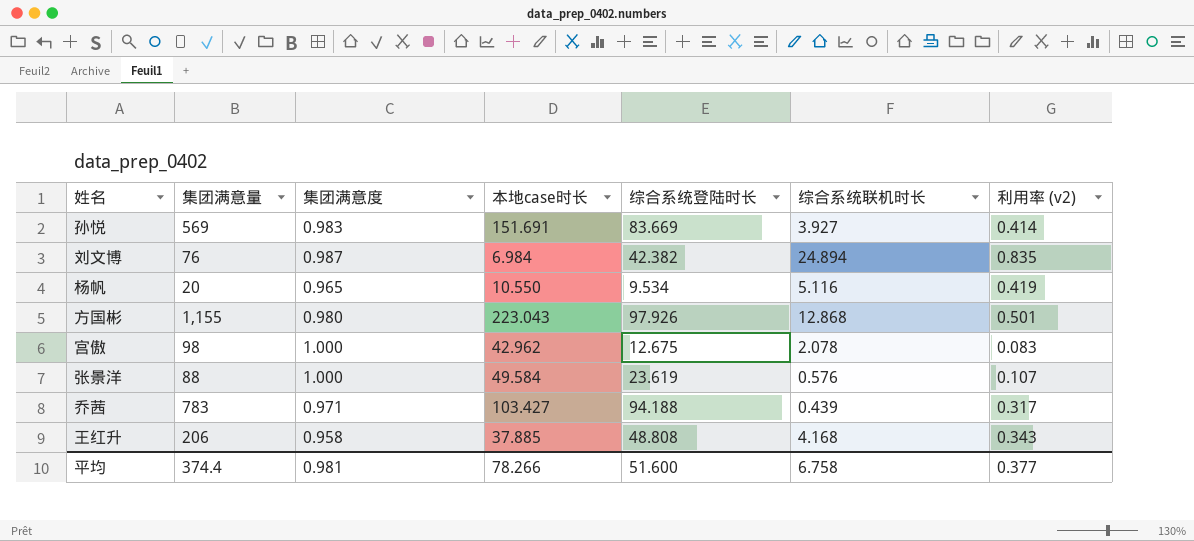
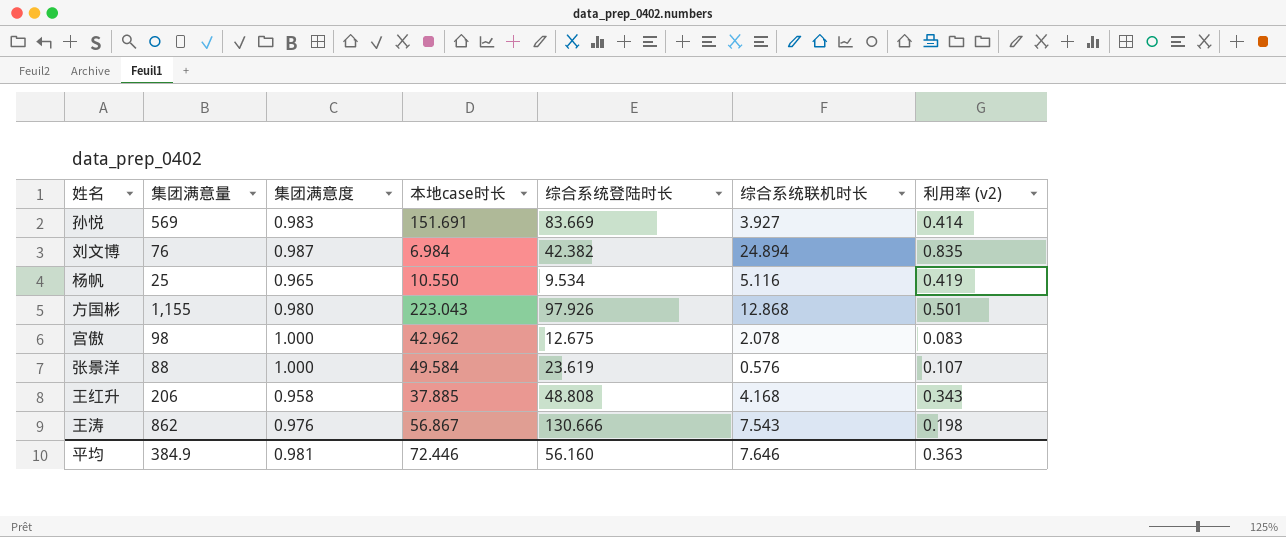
row 乔茜: 783 | 0.971 | 103.427 | 94.188 | 0.439 | 0.317 -> none
杨帆 | 集团满意量: 20 -> 25
row 王涛: none -> 862 | 0.976 | 56.867 | 130.666 | 7.543 | 0.198
平均 | 集团满意量: 374.4 -> 384.9
平均 | 本地case时长: 78.266 -> 72.446
平均 | 综合系统登陆时长: 51.600 -> 56.160
平均 | 综合系统联机时长: 6.758 -> 7.646
平均 | 利用率 (v2): 0.377 -> 0.363

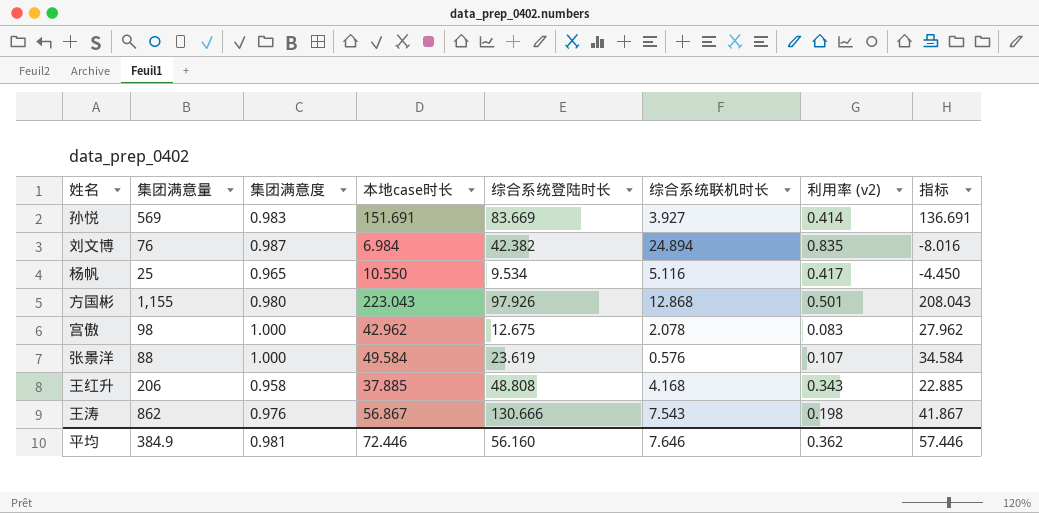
column 指标 | formula: none -> [本地case时长] - 15
杨帆 | 利用率 (v2): 0.419 -> 0.417
平均 | 利用率 (v2): 0.363 -> 0.362

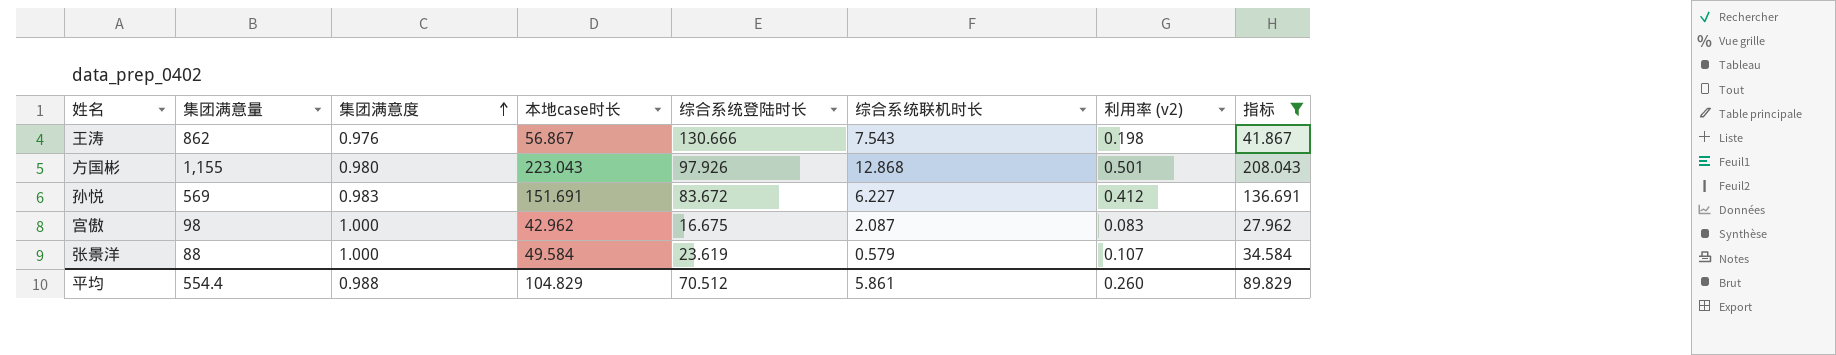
filter: none -> 指标 >= 27.962
row order: none -> 集团满意度 ascending
孙悦 | 综合系统登陆时长: 83.669 -> 83.672
孙悦 | 综合系统联机时长: 3.927 -> 6.227
孙悦 | 利用率 (v2): 0.414 -> 0.412
宫傲 | 综合系统登陆时长: 12.675 -> 16.675
宫傲 | 综合系统联机时长: 2.078 -> 2.087
张景洋 | 综合系统联机时长: 0.576 -> 0.579
平均 | 集团满意量: 384.9 -> 554.4
平均 | 集团满意度: 0.981 -> 0.988
平均 | 本地case时长: 72.446 -> 104.829
平均 | 综合系统登陆时长: 56.160 -> 70.512
平均 | 综合系统联机时长: 7.646 -> 5.861
平均 | 利用率 (v2): 0.362 -> 0.260
平均 | 指标: 57.446 -> 89.829

